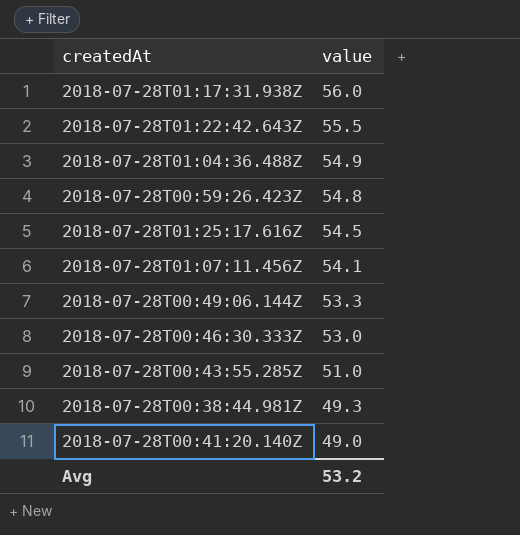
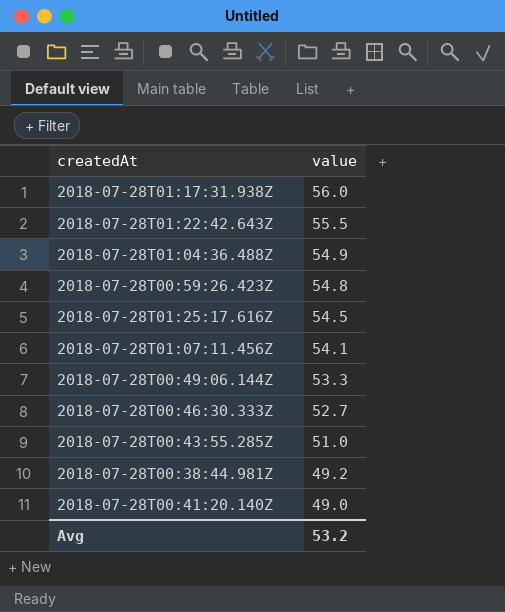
2018-07-28T00:46:30.333Z | value: 53.0 -> 52.7
2018-07-28T00:38:44.981Z | value: 49.3 -> 49.2

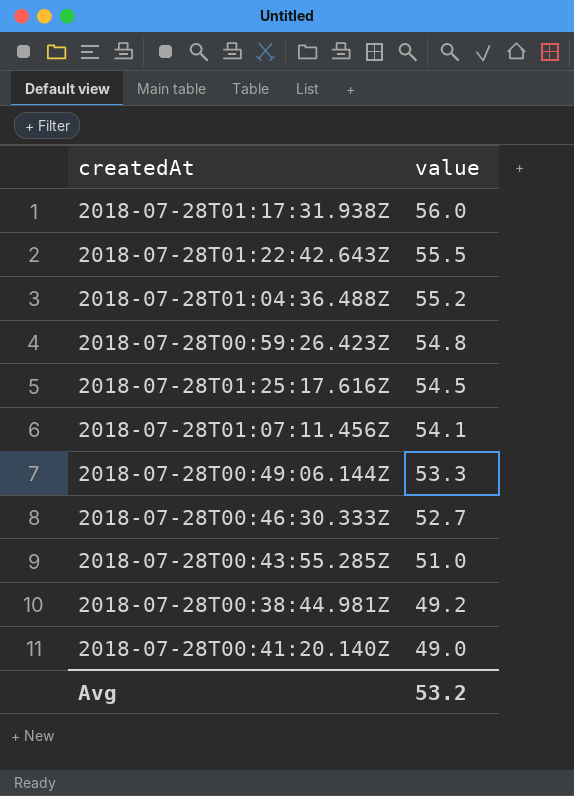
2018-07-28T01:04:36.488Z | value: 54.9 -> 55.2

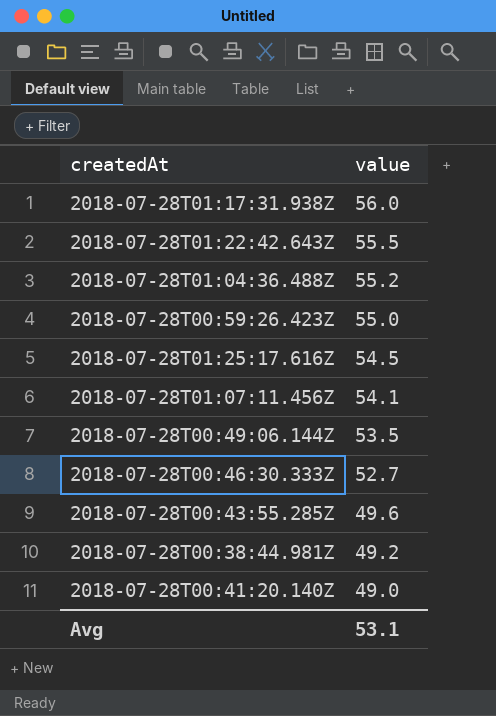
2018-07-28T00:59:26.423Z | value: 54.8 -> 55.0
2018-07-28T00:49:06.144Z | value: 53.3 -> 53.5
2018-07-28T00:43:55.285Z | value: 51.0 -> 49.6
Avg | value: 53.2 -> 53.1

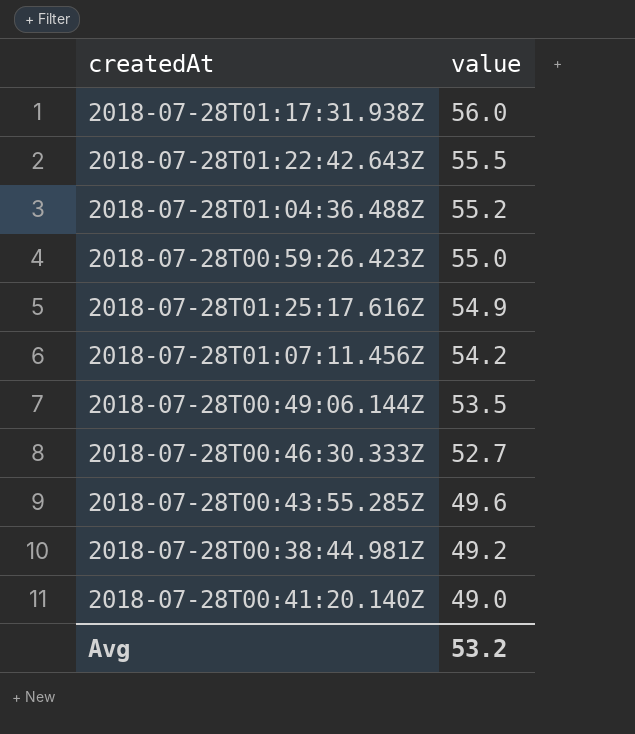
2018-07-28T01:25:17.616Z | value: 54.5 -> 54.9
2018-07-28T01:07:11.456Z | value: 54.1 -> 54.2
Avg | value: 53.1 -> 53.2

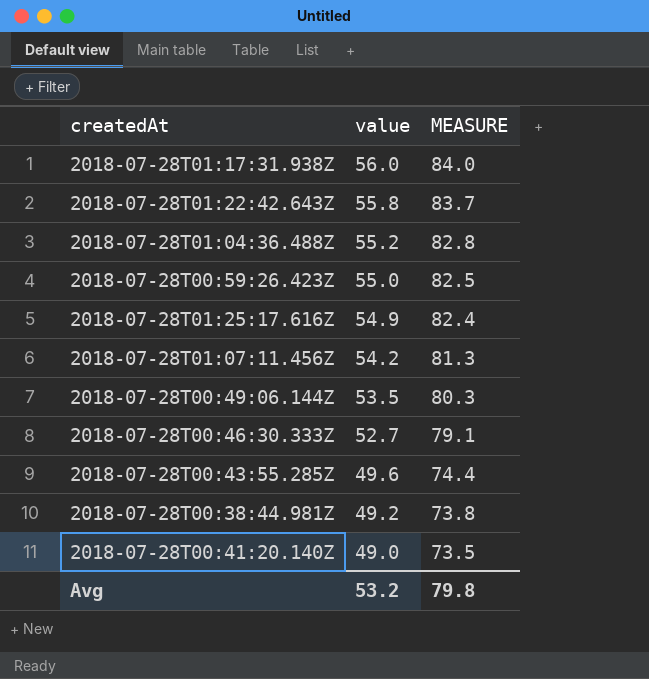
column MEASURE | formula: none -> [value] * 1.5
2018-07-28T01:22:42.643Z | value: 55.5 -> 55.8

